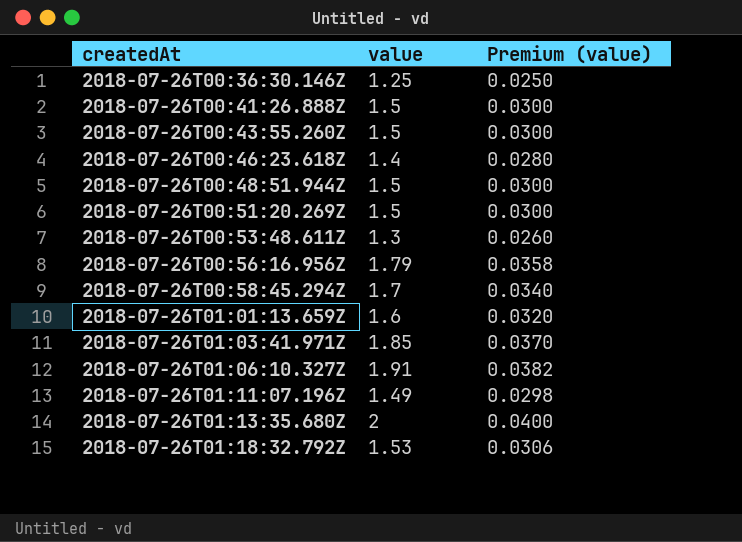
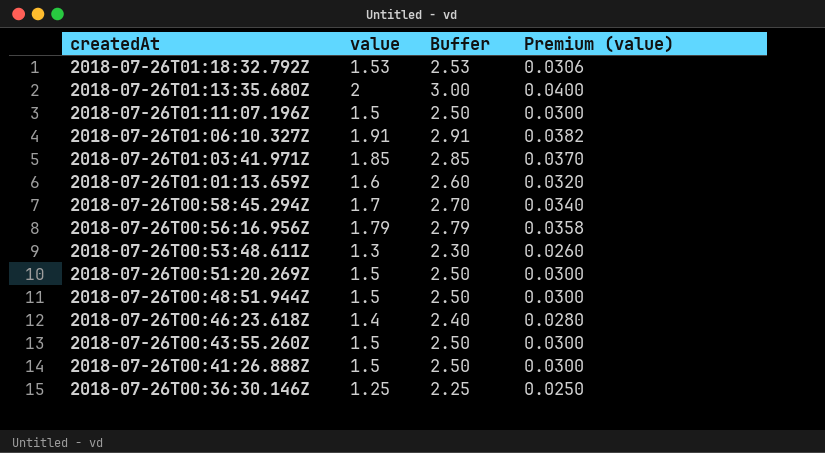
row order: createdAt ascending -> createdAt descending
column Buffer | formula: none -> [value] + 1
2018-07-26T01:11:07.196Z | value: 1.49 -> 1.5
2018-07-26T01:11:07.196Z | Premium (value): 0.0298 -> 0.0300

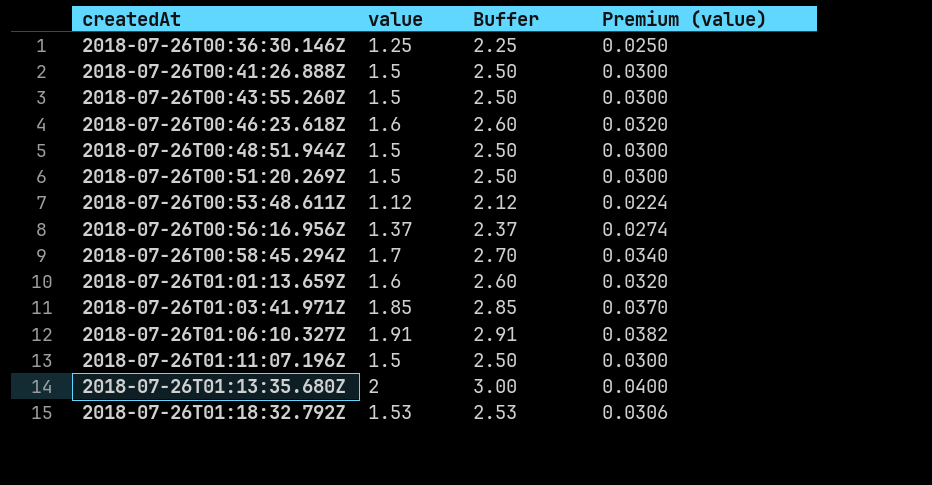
row order: createdAt descending -> createdAt ascending
2018-07-26T00:46:23.618Z | value: 1.4 -> 1.6
2018-07-26T00:46:23.618Z | Buffer: 2.40 -> 2.60
2018-07-26T00:46:23.618Z | Premium (value): 0.0280 -> 0.0320
2018-07-26T00:53:48.611Z | value: 1.3 -> 1.12
2018-07-26T00:53:48.611Z | Buffer: 2.30 -> 2.12
2018-07-26T00:53:48.611Z | Premium (value): 0.0260 -> 0.0224
2018-07-26T00:56:16.956Z | value: 1.79 -> 1.37
2018-07-26T00:56:16.956Z | Buffer: 2.79 -> 2.37
2018-07-26T00:56:16.956Z | Premium (value): 0.0358 -> 0.0274

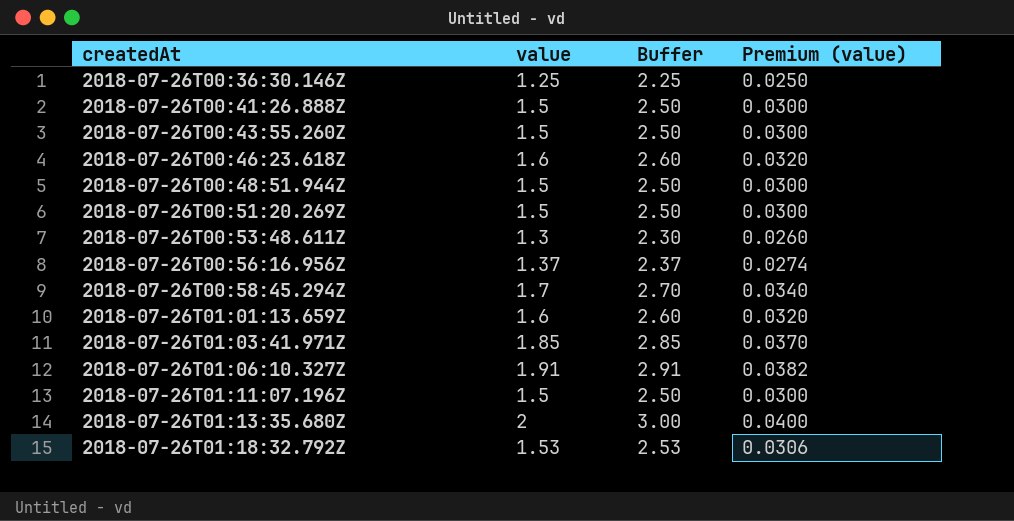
2018-07-26T00:53:48.611Z | value: 1.12 -> 1.3
2018-07-26T00:53:48.611Z | Buffer: 2.12 -> 2.30
2018-07-26T00:53:48.611Z | Premium (value): 0.0224 -> 0.0260

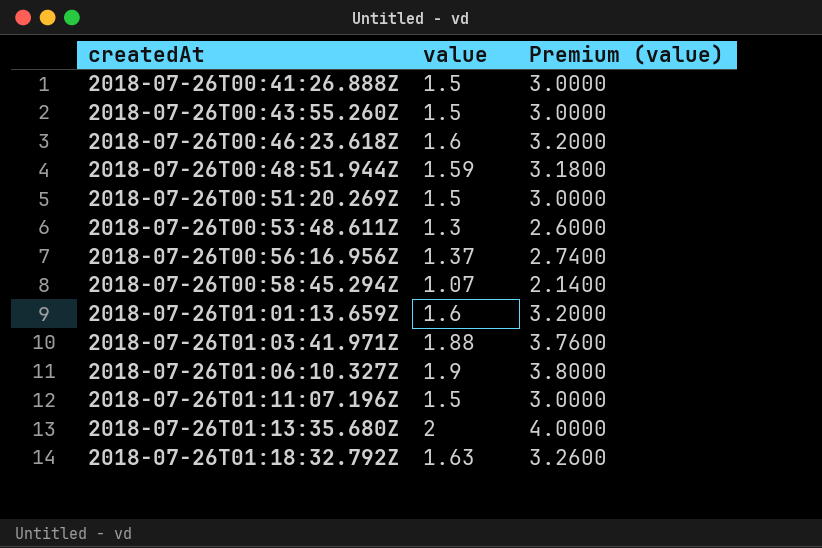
column Buffer | formula: [value] + 1 -> none
column Premium (value) | formula: [value] * 0.02 -> [value] * 2
row 2018-07-26T00:36:30.146Z: 1.25 | 2.25 | 0.0250 -> none
2018-07-26T00:48:51.944Z | value: 1.5 -> 1.59
2018-07-26T00:58:45.294Z | value: 1.7 -> 1.07
2018-07-26T01:03:41.971Z | value: 1.85 -> 1.88
2018-07-26T01:06:10.327Z | value: 1.91 -> 1.9
2018-07-26T01:18:32.792Z | value: 1.53 -> 1.63

